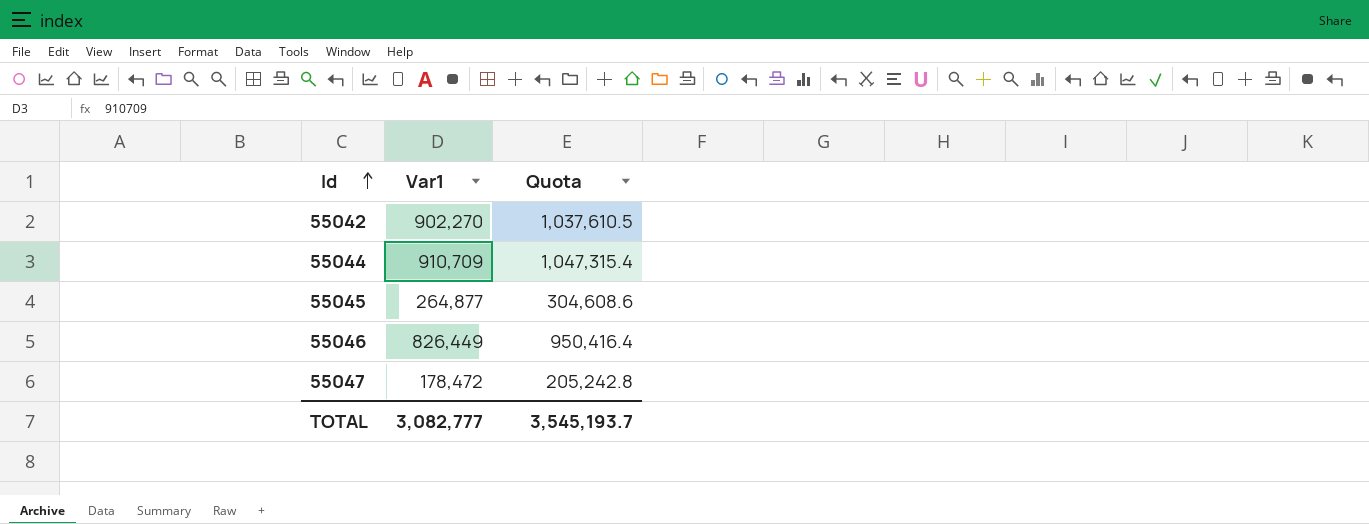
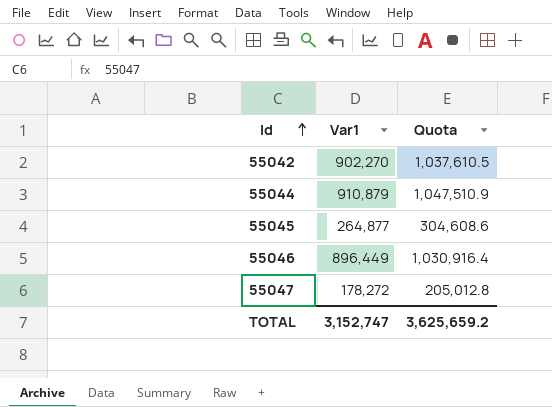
55044 | Var1: 910,709 -> 910,879
55044 | Quota: 1,047,315.4 -> 1,047,510.9
55046 | Var1: 826,449 -> 896,449
55046 | Quota: 950,416.4 -> 1,030,916.4
55047 | Var1: 178,472 -> 178,272
55047 | Quota: 205,242.8 -> 205,012.8
TOTAL | Var1: 3,082,777 -> 3,152,747
TOTAL | Quota: 3,545,193.7 -> 3,625,659.2

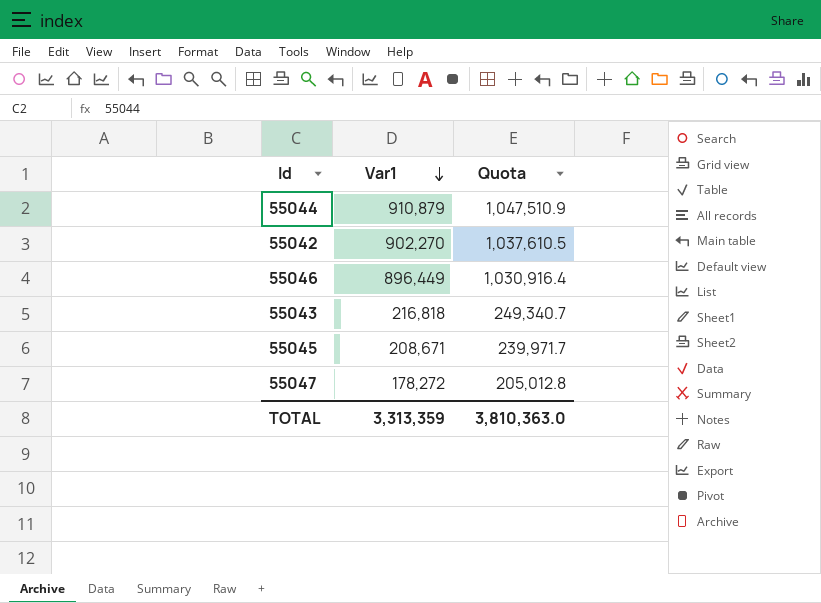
row order: Id ascending -> Var1 descending
row 55043: none -> 216,818 | 249,340.7
55045 | Var1: 264,877 -> 208,671
55045 | Quota: 304,608.6 -> 239,971.7
TOTAL | Var1: 3,152,747 -> 3,313,359
TOTAL | Quota: 3,625,659.2 -> 3,810,363.0

